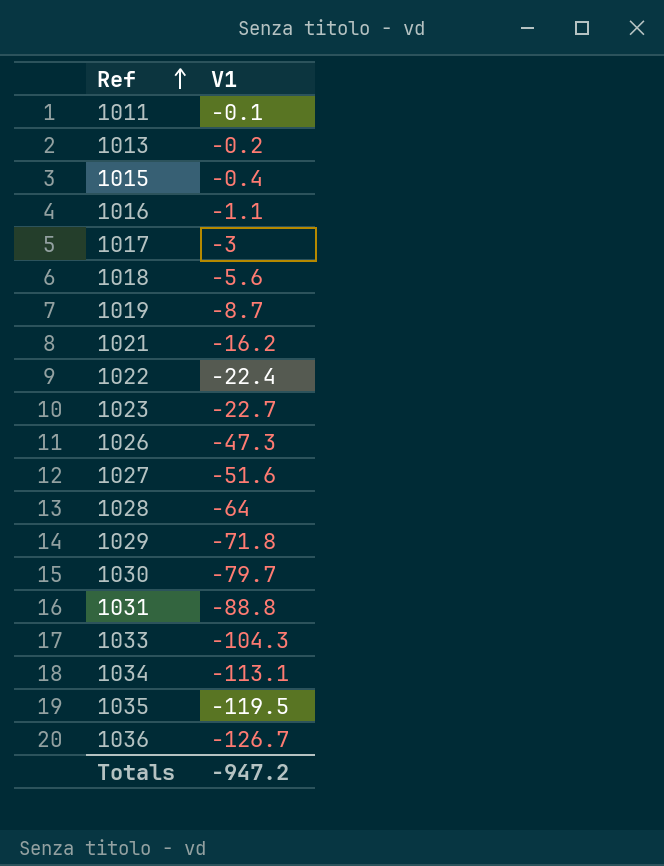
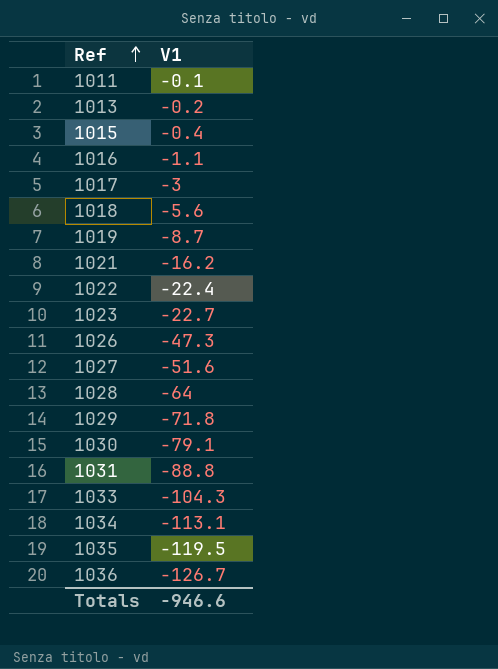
1030 | V1: -79.7 -> -79.1
Totals | V1: -947.2 -> -946.6

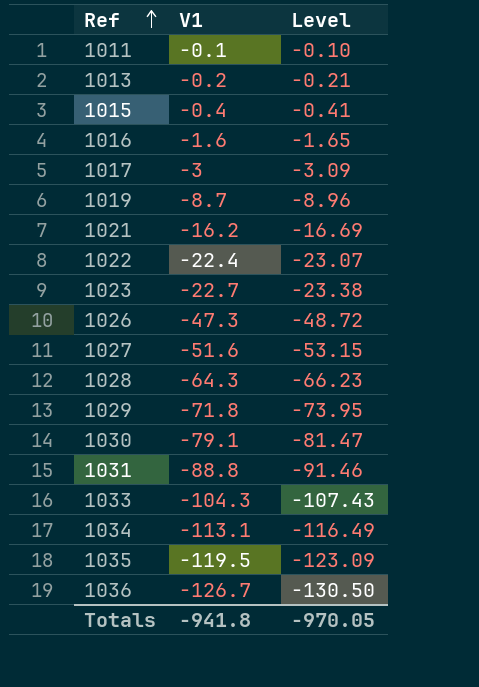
column Level | formula: none -> [V1] * 1.03
row 1018: -5.6 -> none
1016 | V1: -1.1 -> -1.6
1028 | V1: -64 -> -64.3
Totals | V1: -946.6 -> -941.8

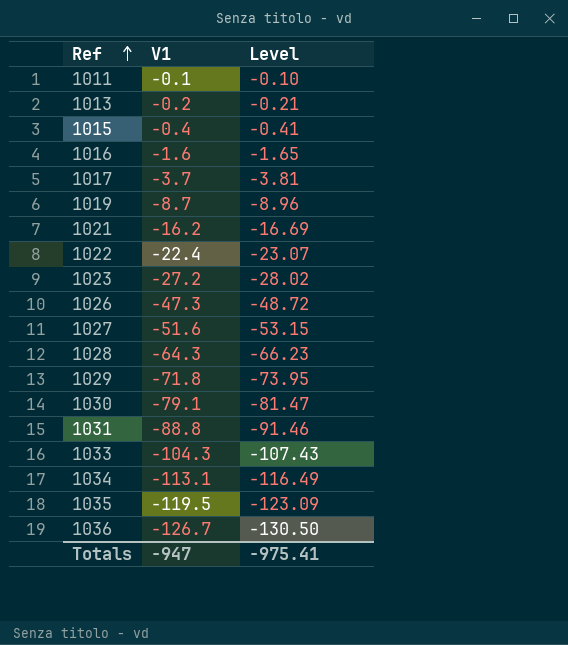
1017 | V1: -3 -> -3.7
1017 | Level: -3.09 -> -3.81
1023 | V1: -22.7 -> -27.2
1023 | Level: -23.38 -> -28.02
Totals | V1: -941.8 -> -947
Totals | Level: -970.05 -> -975.41

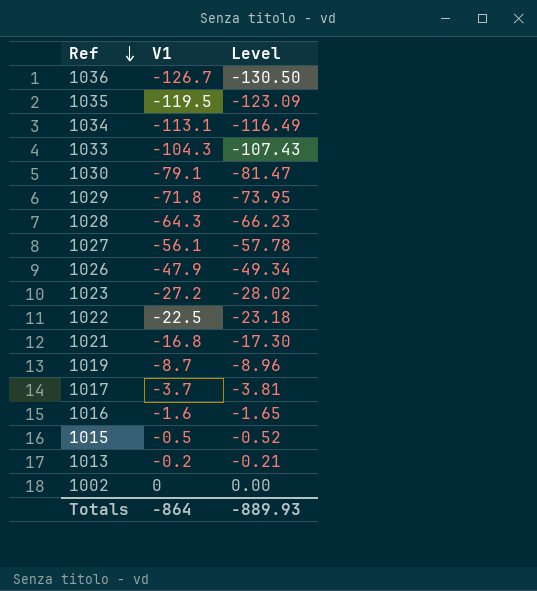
row order: Ref ascending -> Ref descending
row 1011: -0.1 | -0.10 -> none
row 1031: -88.8 | -91.46 -> none
1027 | V1: -51.6 -> -56.1
1027 | Level: -53.15 -> -57.78
1026 | V1: -47.3 -> -47.9
1026 | Level: -48.72 -> -49.34
1022 | V1: -22.4 -> -22.5
1022 | Level: -23.07 -> -23.18
1021 | V1: -16.2 -> -16.8
1021 | Level: -16.69 -> -17.30
1015 | V1: -0.4 -> -0.5
1015 | Level: -0.41 -> -0.52
row 1002: none -> 0 | 0.00
Totals | V1: -947 -> -864
Totals | Level: -975.41 -> -889.93

